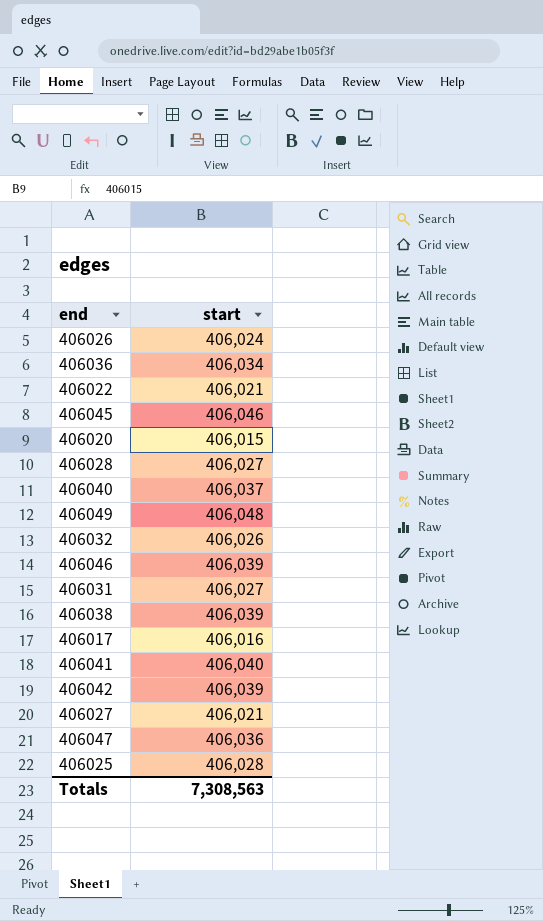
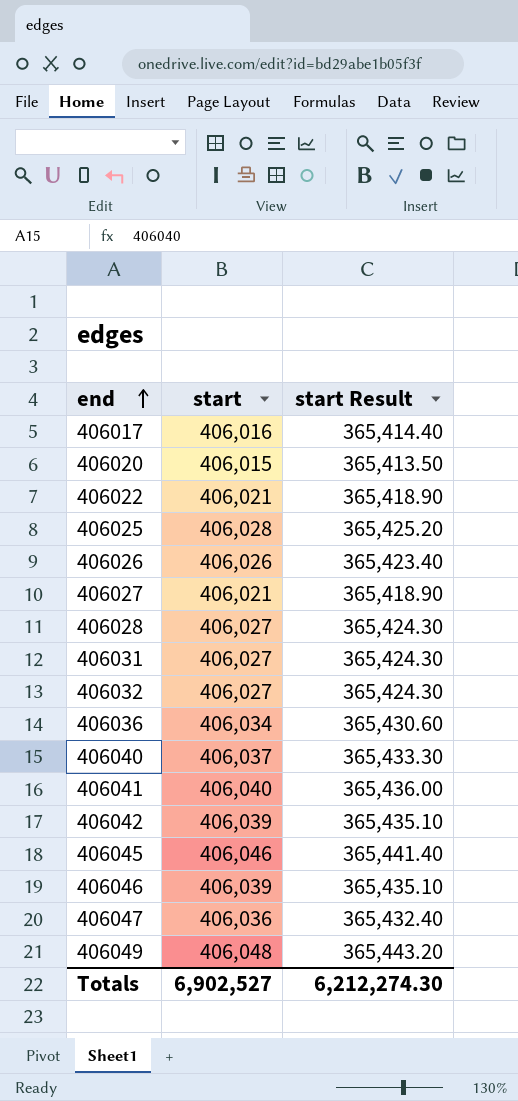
row order: none -> end ascending
column start Result | formula: none -> [start] * 0.9
row 406038: 406,039 -> none
406026 | start: 406,024 -> 406,026
406032 | start: 406,026 -> 406,027
Totals | start: 7,308,563 -> 6,902,527

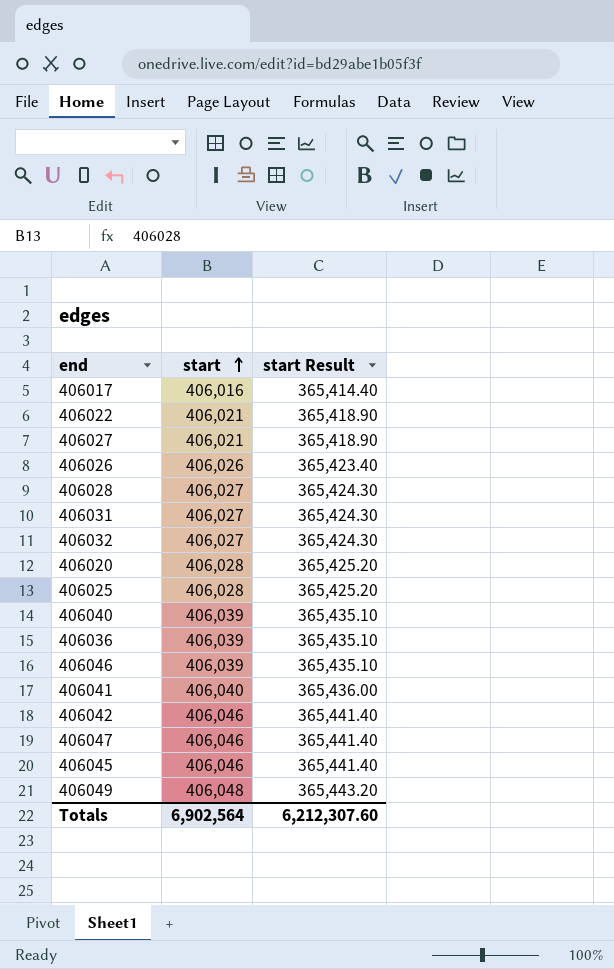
row order: end ascending -> start ascending
406020 | start: 406,015 -> 406,028
406020 | start Result: 365,413.50 -> 365,425.20
406040 | start: 406,037 -> 406,039
406040 | start Result: 365,433.30 -> 365,435.10
406036 | start: 406,034 -> 406,039
406036 | start Result: 365,430.60 -> 365,435.10
406042 | start: 406,039 -> 406,046
406042 | start Result: 365,435.10 -> 365,441.40
406047 | start: 406,036 -> 406,046
406047 | start Result: 365,432.40 -> 365,441.40
Totals | start: 6,902,527 -> 6,902,564
Totals | start Result: 6,212,274.30 -> 6,212,307.60

